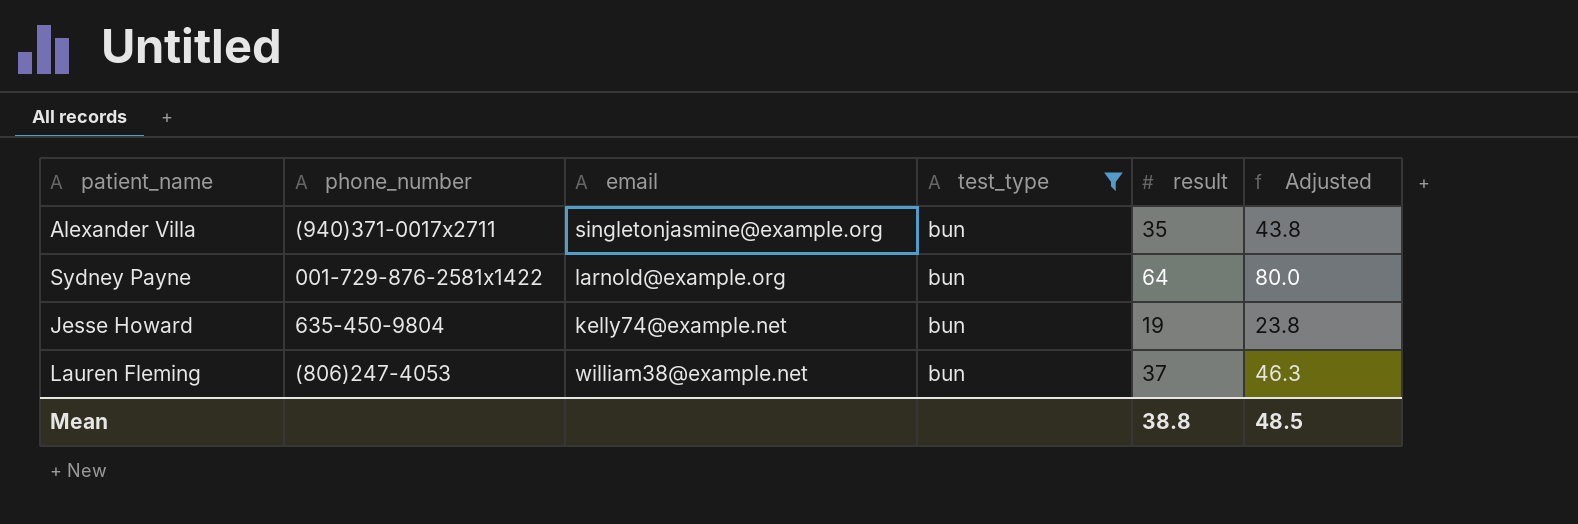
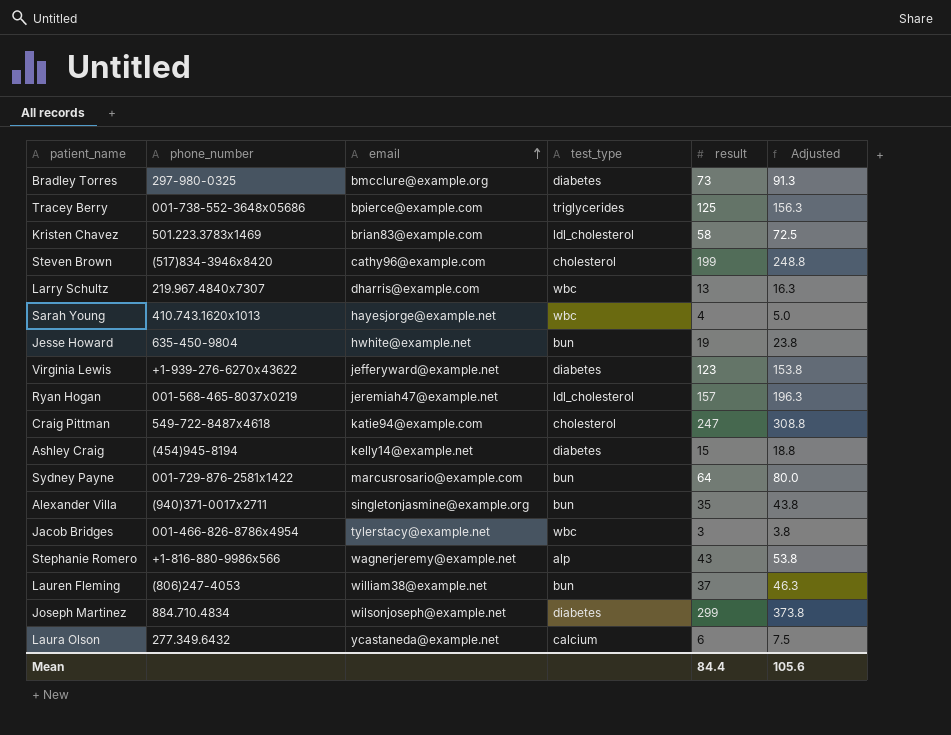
filter: test_type = bun -> none
row order: none -> email ascending
Jesse Howard | email: kelly74@example.net -> hwhite@example.net
Sydney Payne | email: larnold@example.org -> marcusrosario@example.com
Mean | result: 38.8 -> 84.4
Mean | Adjusted: 48.5 -> 105.6

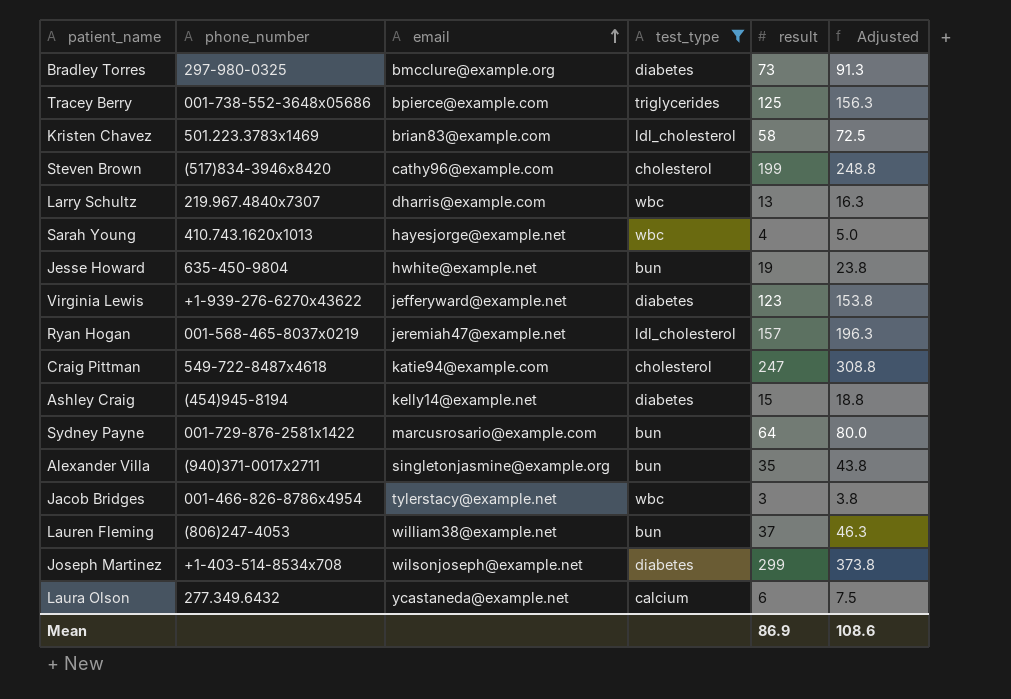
filter: none -> test_type != alp
Joseph Martinez | phone_number: 884.710.4834 -> +1-403-514-8534x708
Mean | result: 84.4 -> 86.9
Mean | Adjusted: 105.6 -> 108.6

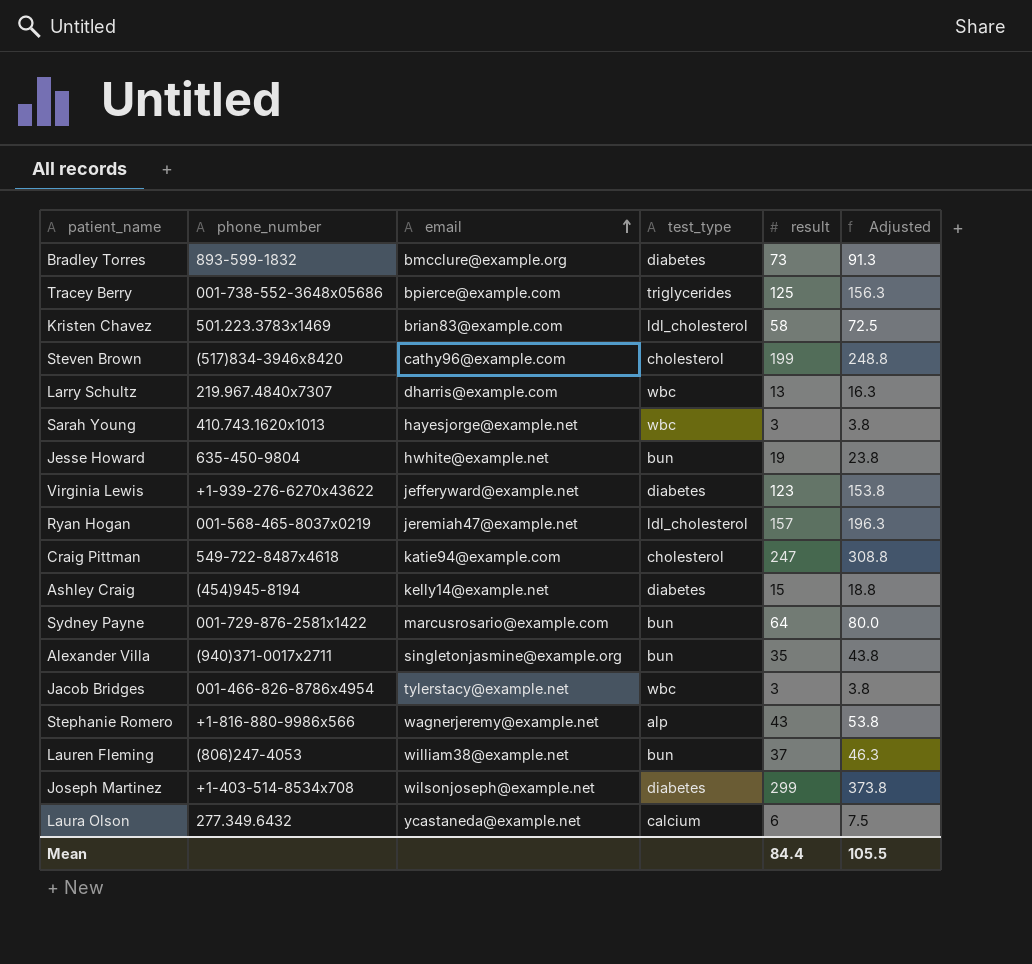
filter: test_type != alp -> none
Bradley Torres | phone_number: 297-980-0325 -> 893-599-1832
Sarah Young | result: 4 -> 3
Sarah Young | Adjusted: 5.0 -> 3.8
Mean | result: 86.9 -> 84.4
Mean | Adjusted: 108.6 -> 105.5

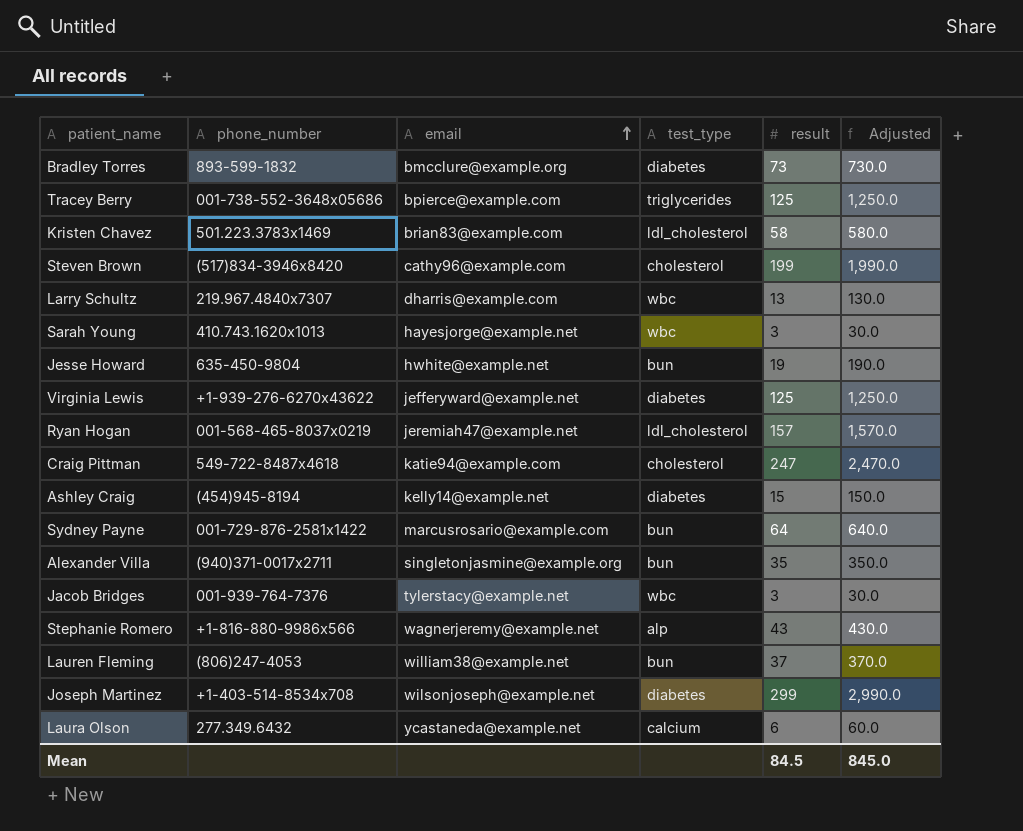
column Adjusted | formula: [result] * 1.25 -> [result] * 10
Virginia Lewis | result: 123 -> 125
Jacob Bridges | phone_number: 001-466-826-8786x4954 -> 001-939-764-7376
Mean | result: 84.4 -> 84.5
Mean | Adjusted: 105.5 -> 845.0

